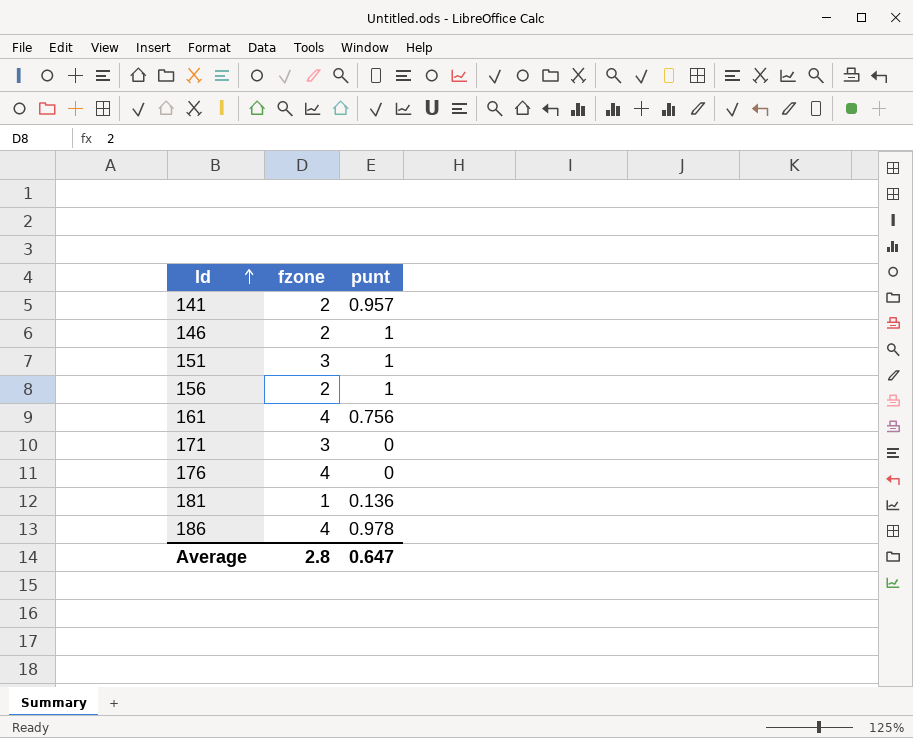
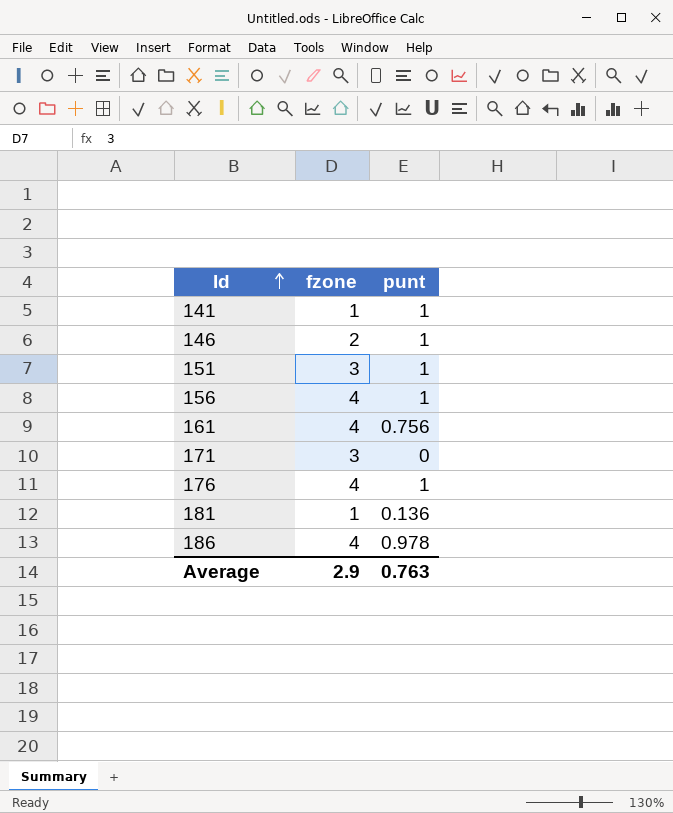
141 | fzone: 2 -> 1
141 | punt: 0.957 -> 1
156 | fzone: 2 -> 4
176 | punt: 0 -> 1
Average | fzone: 2.8 -> 2.9
Average | punt: 0.647 -> 0.763

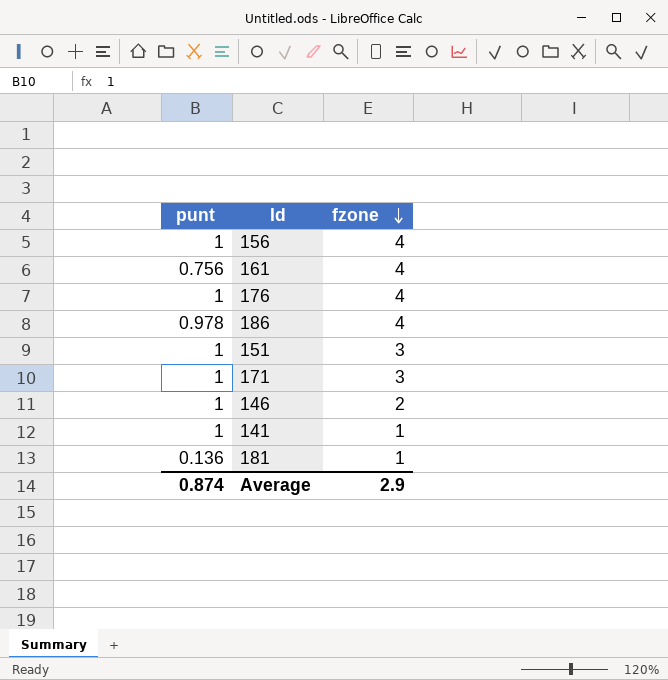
row order: Id ascending -> fzone descending
column punt | position: 3 -> 1
171 | punt: 0 -> 1
Average | punt: 0.763 -> 0.874

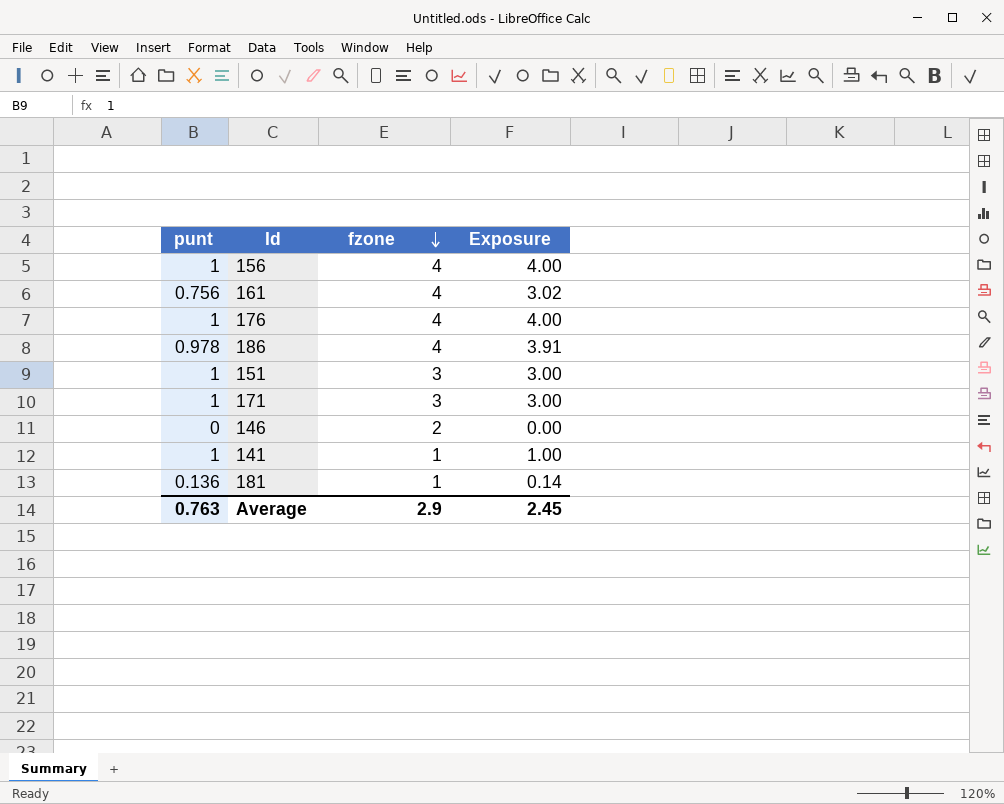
column Exposure | formula: none -> [punt] * [fzone]
146 | punt: 1 -> 0
Average | punt: 0.874 -> 0.763

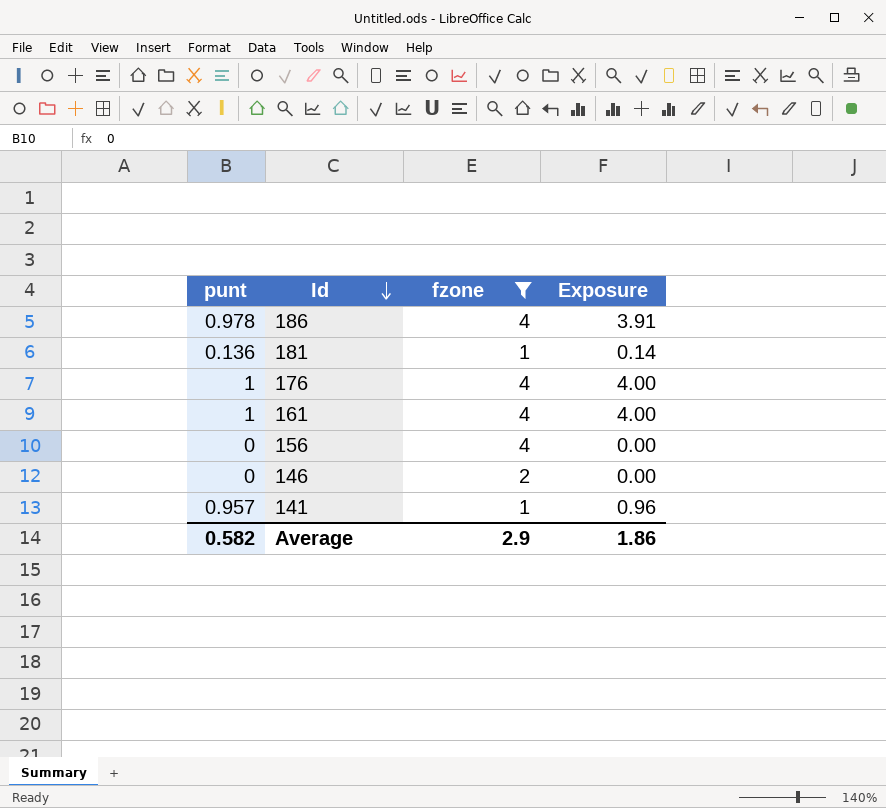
filter: none -> fzone != 3
row order: fzone descending -> Id descending
161 | punt: 0.756 -> 1
161 | Exposure: 3.02 -> 4.00
156 | punt: 1 -> 0
156 | Exposure: 4.00 -> 0.00
141 | punt: 1 -> 0.957
141 | Exposure: 1.00 -> 0.96
Average | punt: 0.763 -> 0.582
Average | Exposure: 2.45 -> 1.86

